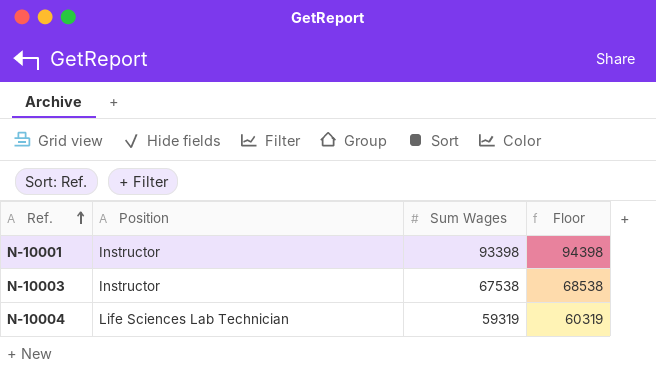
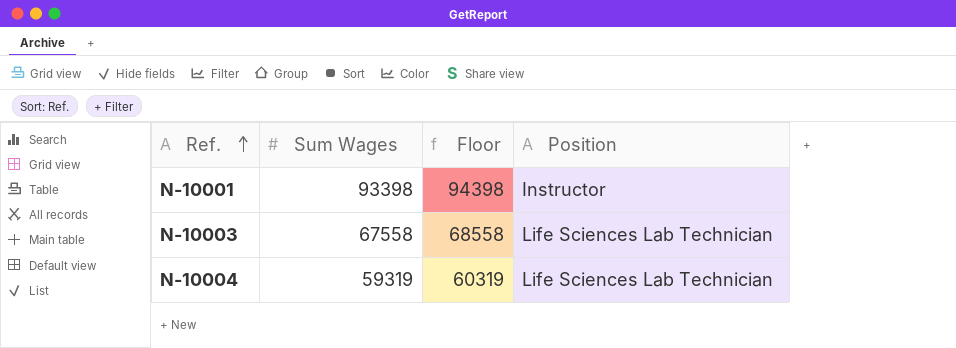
column Position | position: 2 -> 4
N-10003 | Sum Wages: 67538 -> 67558
N-10003 | Floor: 68538 -> 68558
N-10003 | Position: Instructor -> Life Sciences Lab Technician

